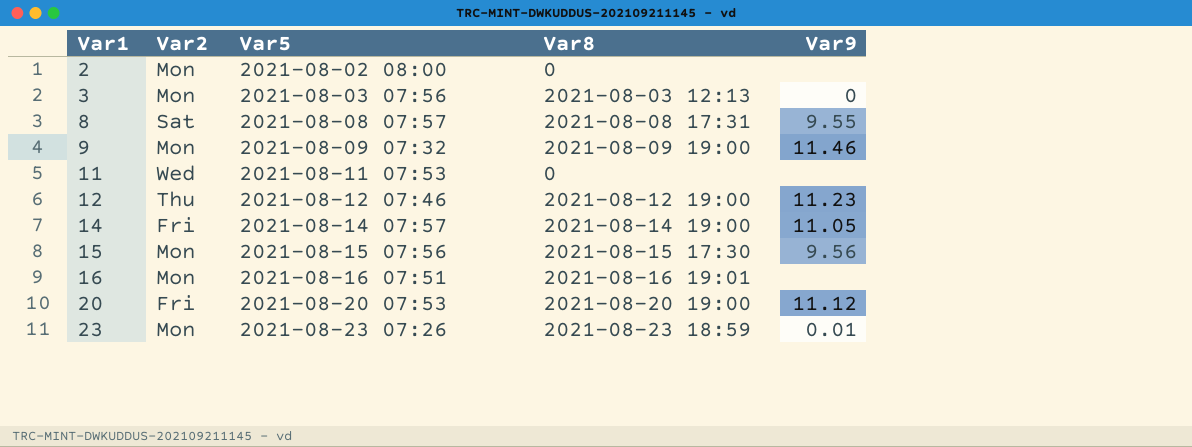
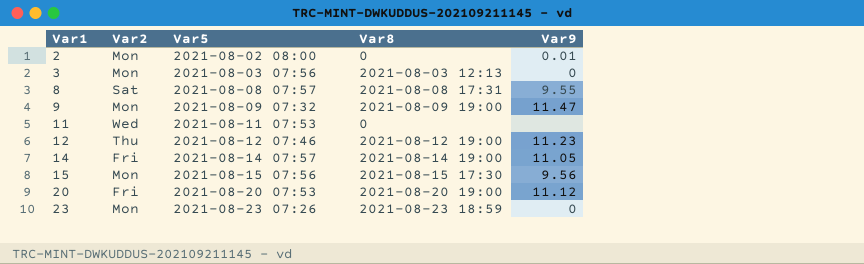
row 16: Mon | 2021-08-16 07:51 | 2021-08-16 19:01 | none -> none
2 | Var9: none -> 0.01
9 | Var9: 11.46 -> 11.47
23 | Var9: 0.01 -> 0

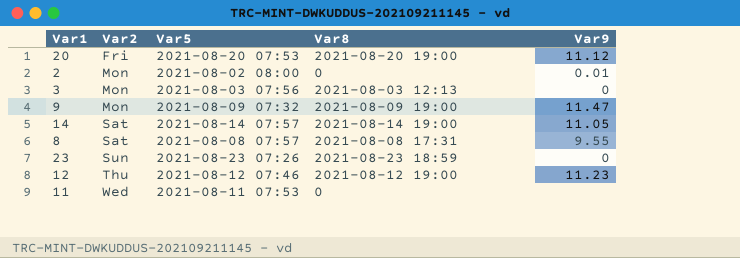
row order: Var1 ascending -> Var2 ascending
row 15: Mon | 2021-08-15 07:56 | 2021-08-15 17:30 | 9.56 -> none
14 | Var2: Fri -> Sat
23 | Var2: Mon -> Sun

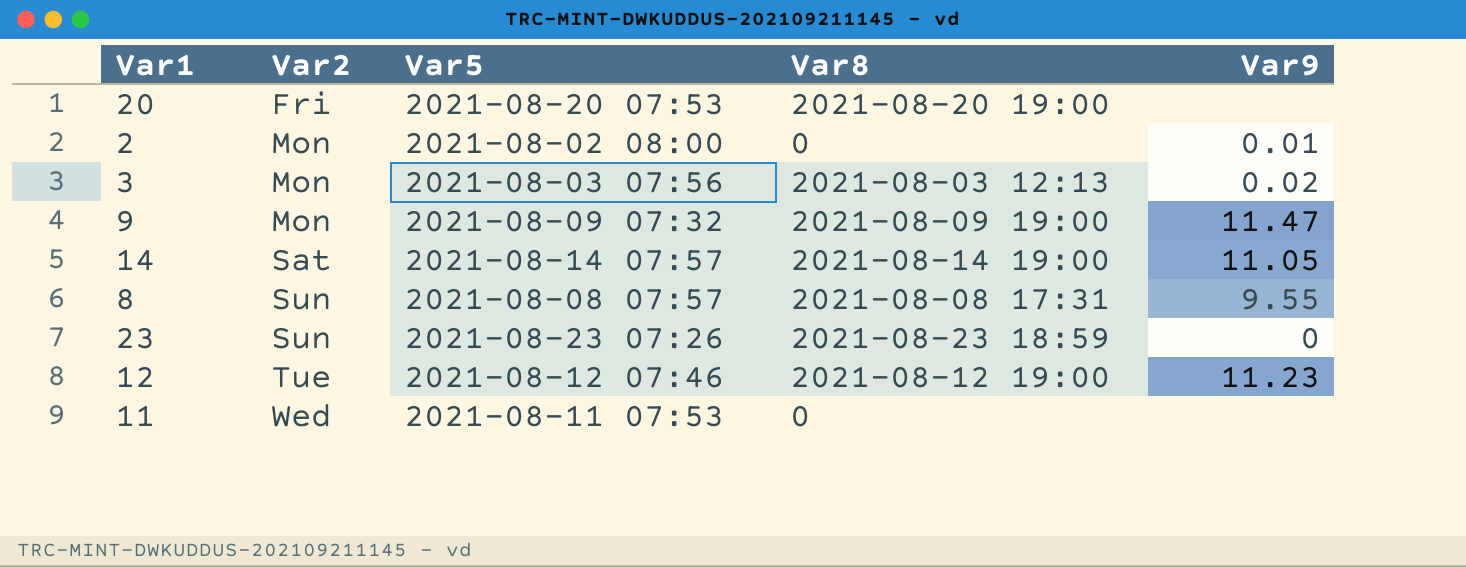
20 | Var9: 11.12 -> none
3 | Var9: 0 -> 0.02
8 | Var2: Sat -> Sun
12 | Var2: Thu -> Tue

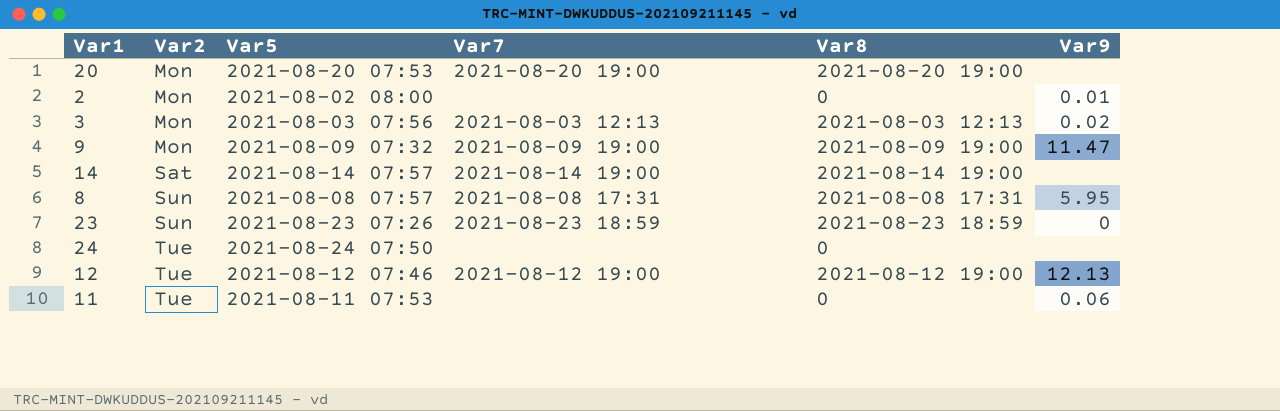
column Var7 | position: none -> 4
20 | Var2: Fri -> Mon
14 | Var9: 11.05 -> none
8 | Var9: 9.55 -> 5.95
row 24: none -> Tue | 2021-08-24 07:50 | none | 0 | none
12 | Var9: 11.23 -> 12.13
11 | Var2: Wed -> Tue
11 | Var9: none -> 0.06

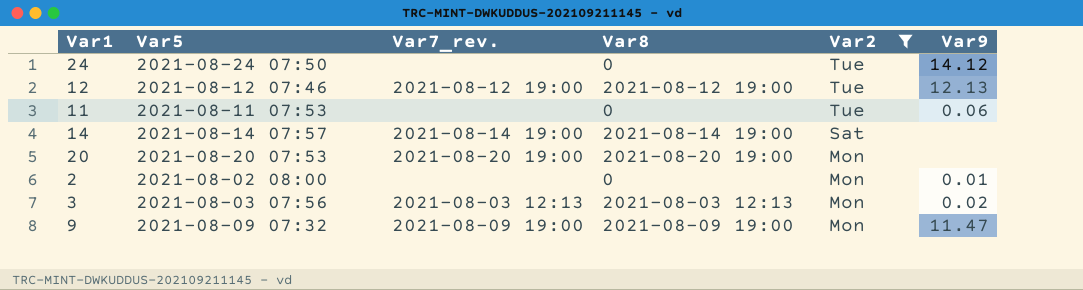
filter: none -> Var2 != Sun
row order: Var2 ascending -> Var2 descending
column name: Var7 -> Var7_rev.
column Var2 | position: 2 -> 5
24 | Var9: none -> 14.12

